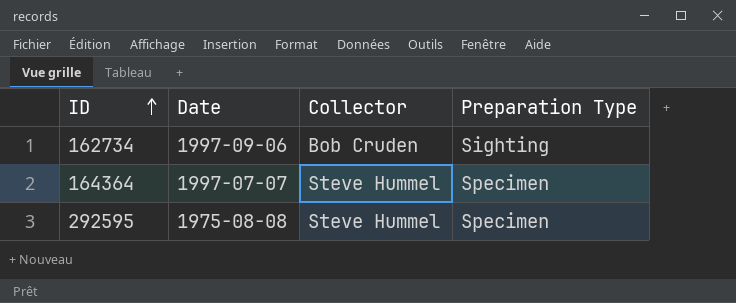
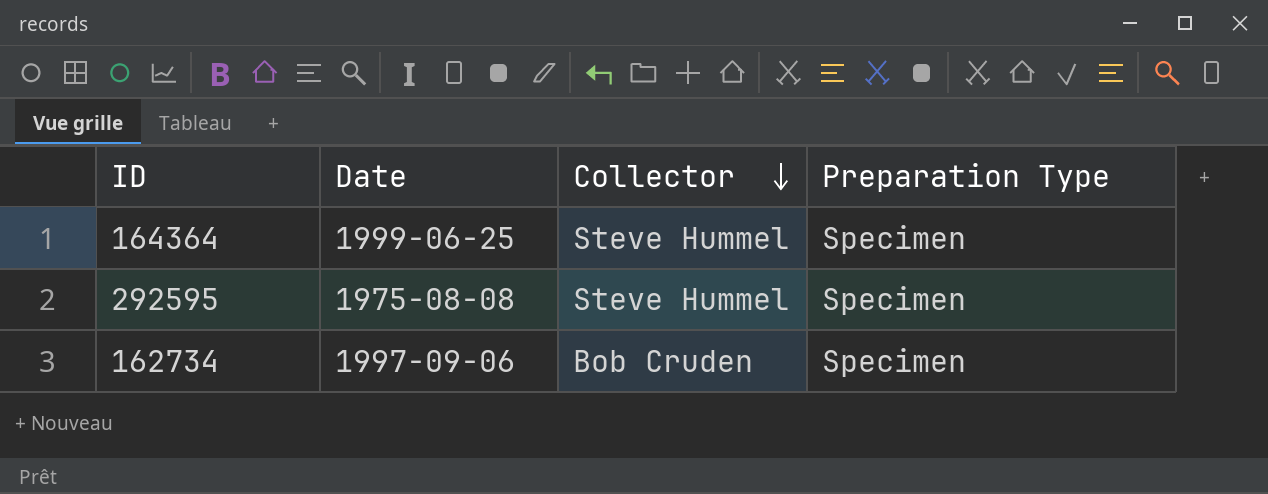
row order: ID ascending -> Collector descending
164364 | Date: 1997-07-07 -> 1999-06-25
162734 | Preparation Type: Sighting -> Specimen

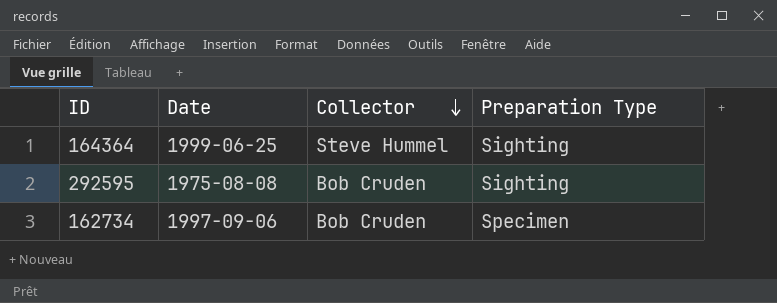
164364 | Preparation Type: Specimen -> Sighting
292595 | Collector: Steve Hummel -> Bob Cruden
292595 | Preparation Type: Specimen -> Sighting

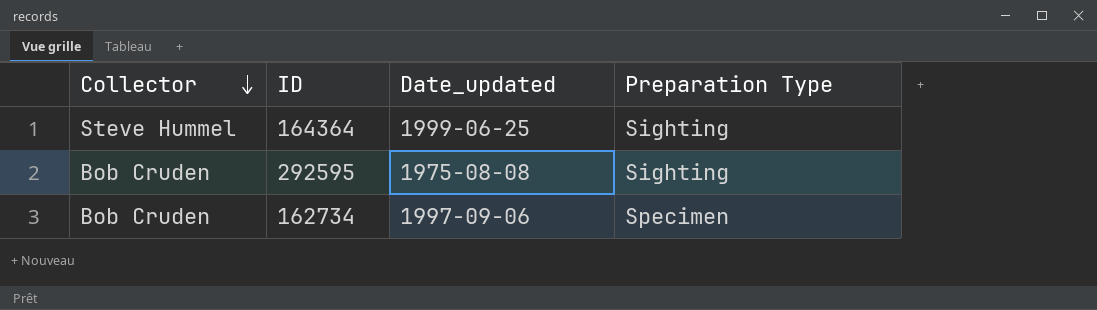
column Collector | position: 3 -> 1
column name: Date -> Date_updated

